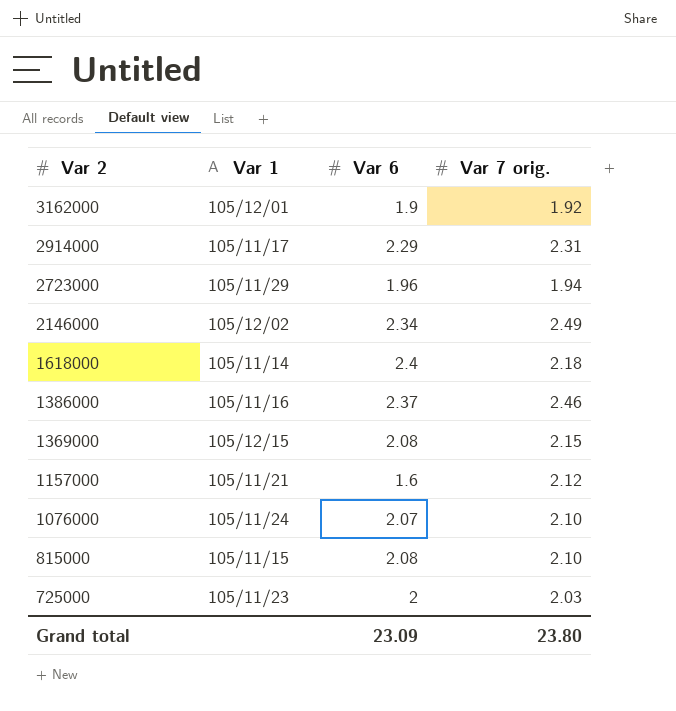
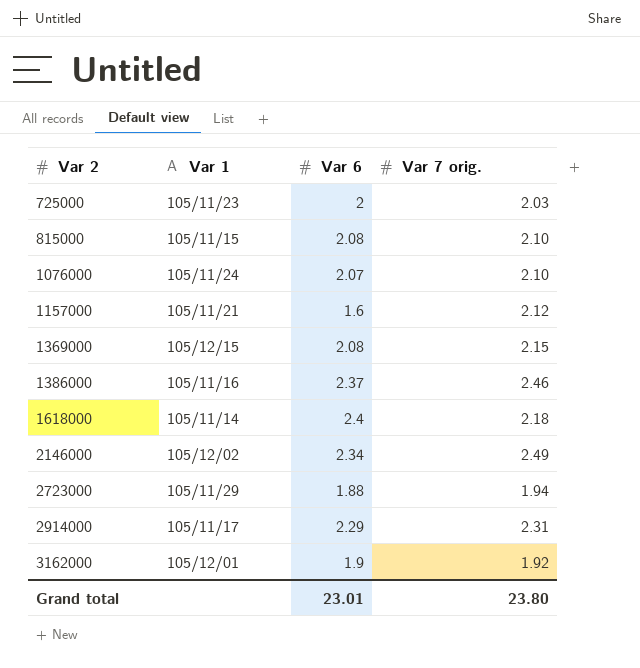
row order: Var 2 descending -> Var 2 ascending
2723000 | Var 6: 1.96 -> 1.88
Grand total | Var 6: 23.09 -> 23.01

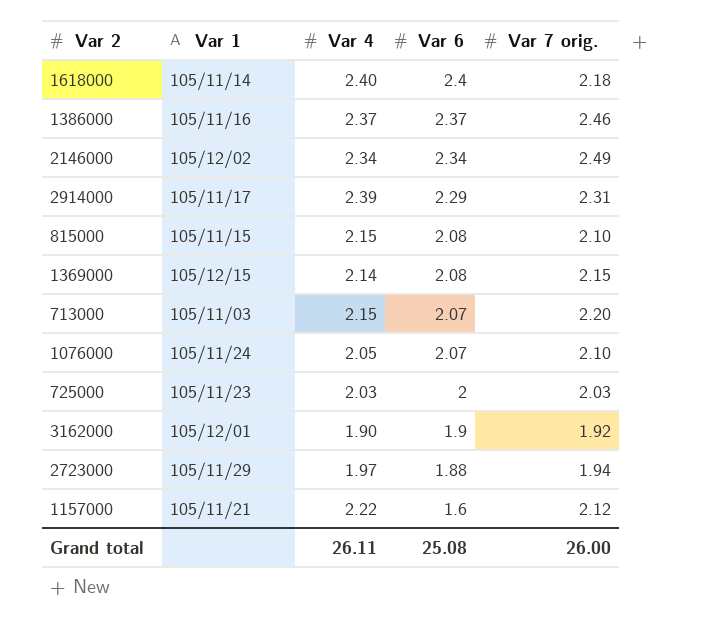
row order: Var 2 ascending -> Var 6 descending
column Var 4 | position: none -> 3
row 713000: none -> 105/11/03 | 2.15 | 2.07 | 2.20
Grand total | Var 6: 23.01 -> 25.08
Grand total | Var 7 orig.: 23.80 -> 26.00

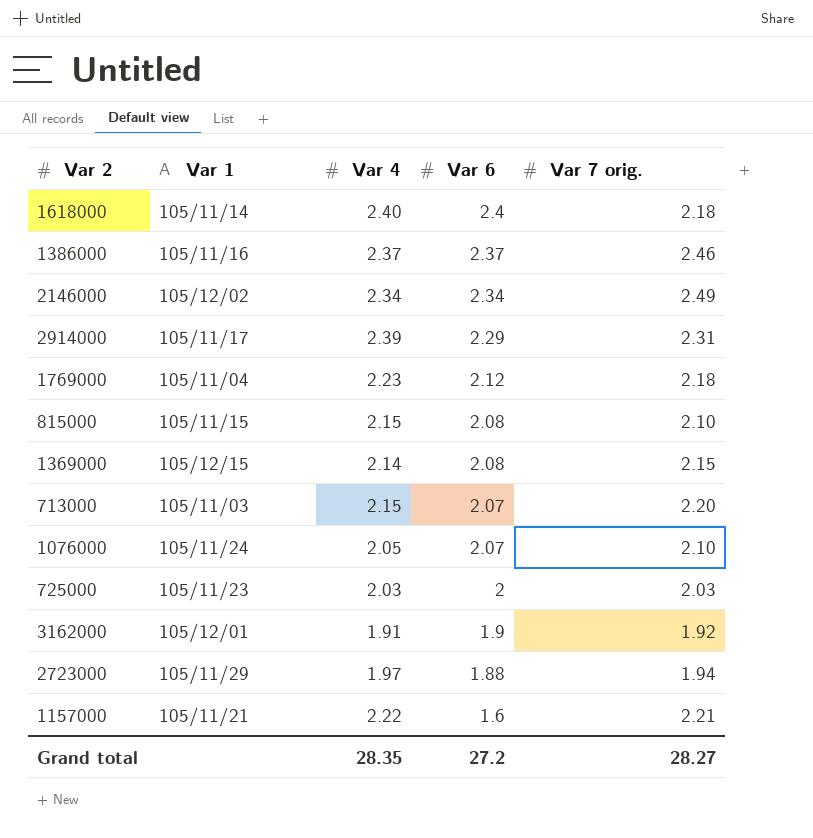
row 1769000: none -> 105/11/04 | 2.23 | 2.12 | 2.18
3162000 | Var 4: 1.90 -> 1.91
1157000 | Var 7 orig.: 2.12 -> 2.21
Grand total | Var 4: 26.11 -> 28.35
Grand total | Var 6: 25.08 -> 27.2
Grand total | Var 7 orig.: 26.00 -> 28.27

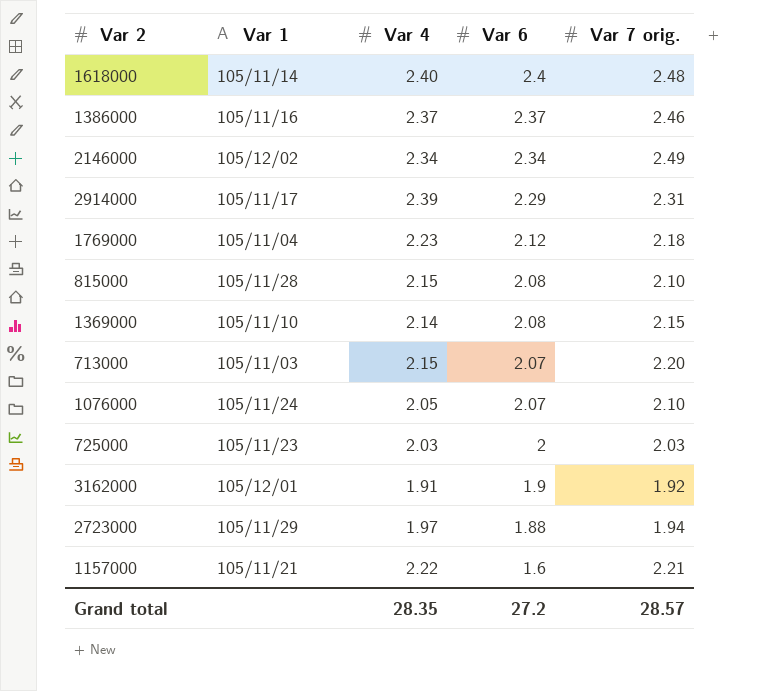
1618000 | Var 7 orig.: 2.18 -> 2.48
815000 | Var 1: 105/11/15 -> 105/11/28
1369000 | Var 1: 105/12/15 -> 105/11/10
Grand total | Var 7 orig.: 28.27 -> 28.57

